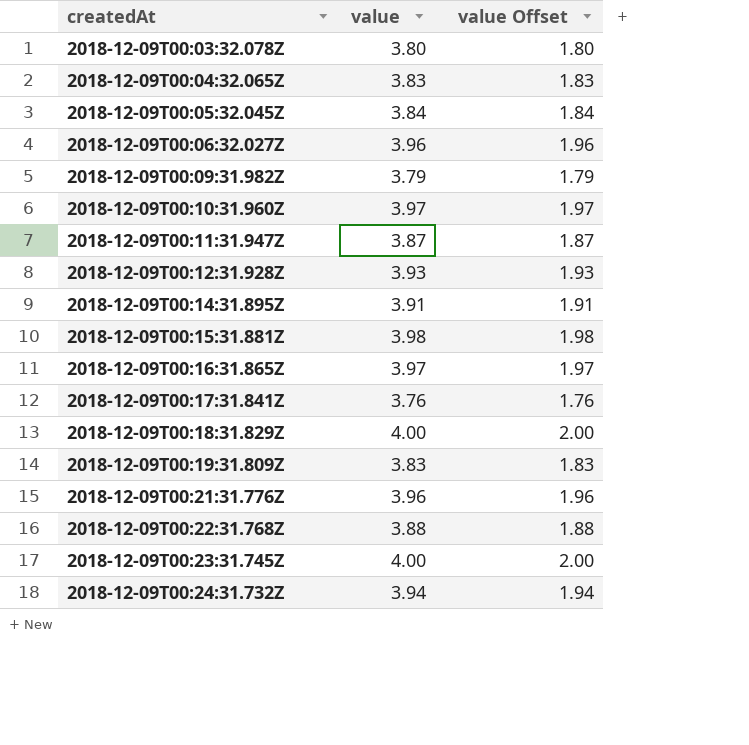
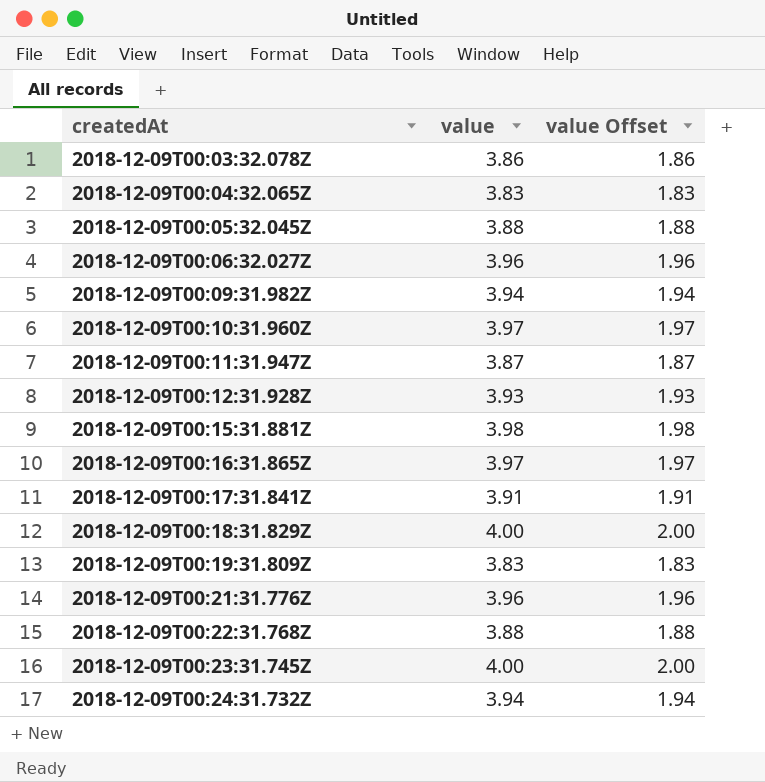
row 2018-12-09T00:14:31.895Z: 3.91 | 1.91 -> none
2018-12-09T00:03:32.078Z | value: 3.80 -> 3.86
2018-12-09T00:03:32.078Z | value Offset: 1.80 -> 1.86
2018-12-09T00:05:32.045Z | value: 3.84 -> 3.88
2018-12-09T00:05:32.045Z | value Offset: 1.84 -> 1.88
2018-12-09T00:09:31.982Z | value: 3.79 -> 3.94
2018-12-09T00:09:31.982Z | value Offset: 1.79 -> 1.94
2018-12-09T00:17:31.841Z | value: 3.76 -> 3.91
2018-12-09T00:17:31.841Z | value Offset: 1.76 -> 1.91

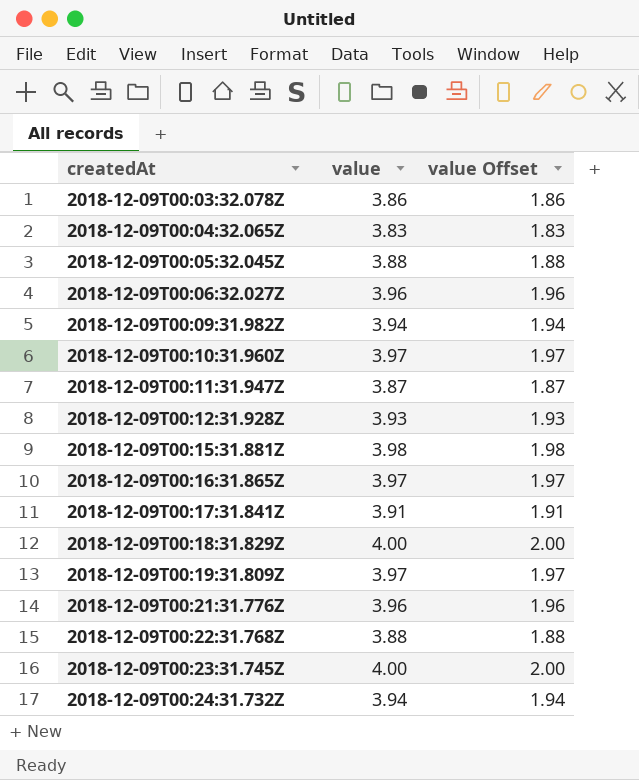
2018-12-09T00:19:31.809Z | value: 3.83 -> 3.97
2018-12-09T00:19:31.809Z | value Offset: 1.83 -> 1.97

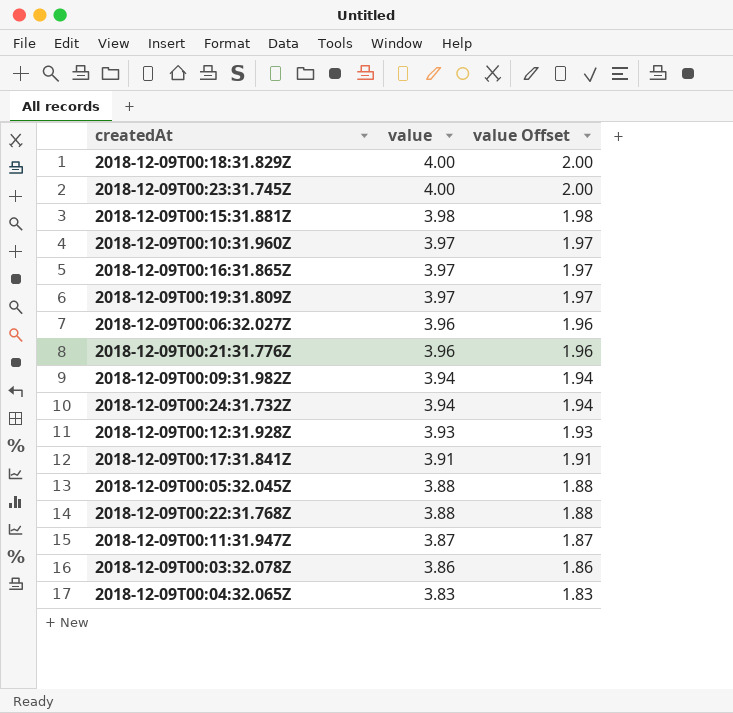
row order: createdAt ascending -> value descending

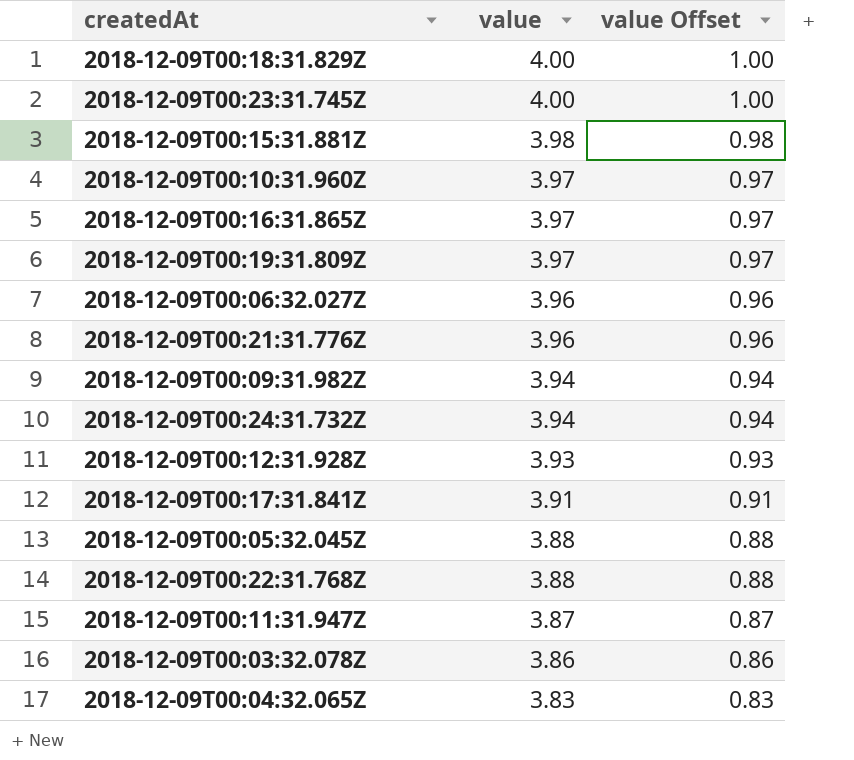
column value Offset | formula: [value] - 2 -> [value] - 3

